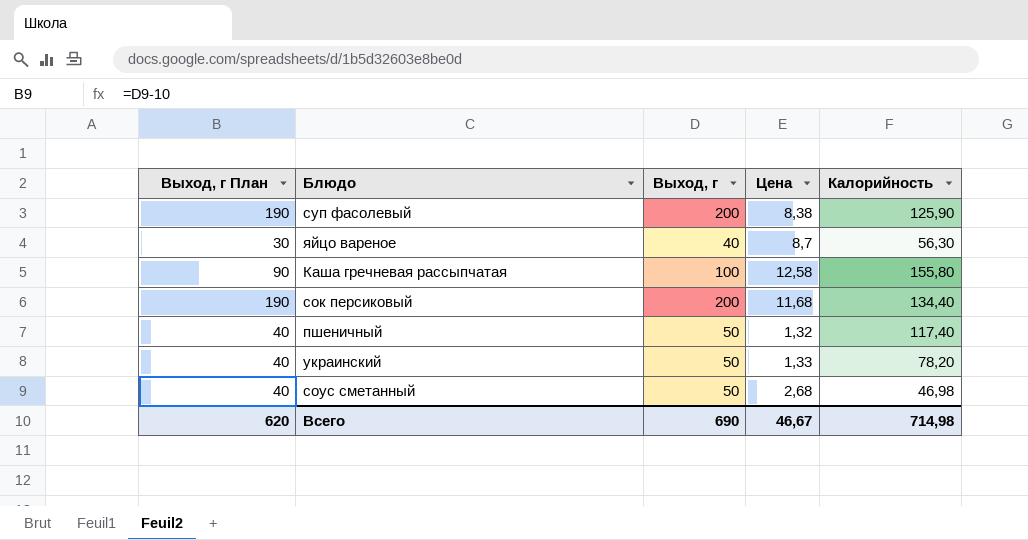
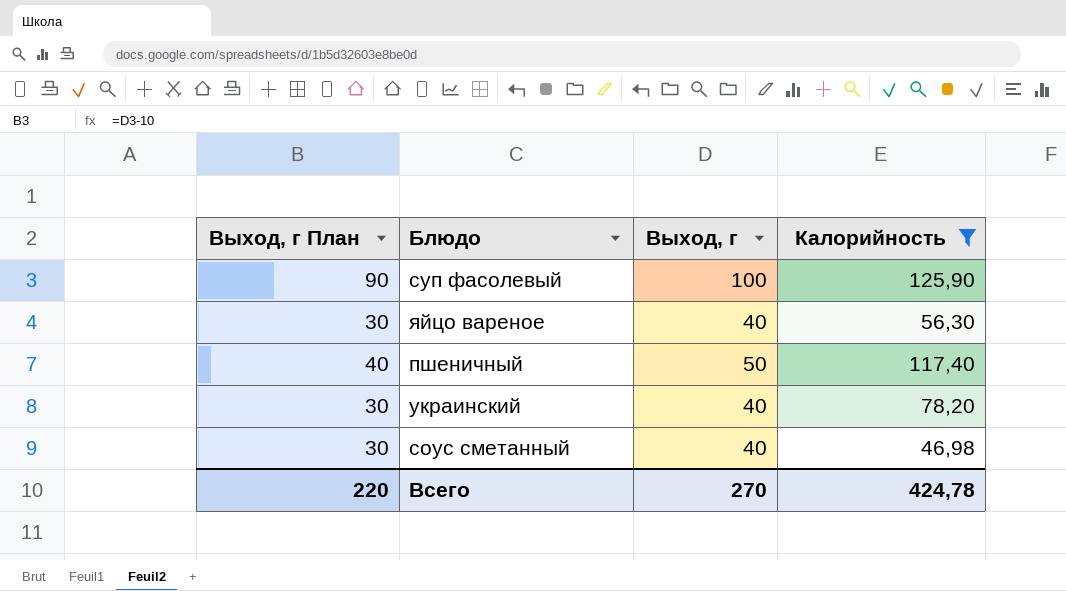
filter: none -> Калорийность <= 125,90
column Цена | position: 4 -> none
суп фасолевый | Выход, г План: 190 -> 90
суп фасолевый | Выход, г: 200 -> 100
украинский | Выход, г План: 40 -> 30
украинский | Выход, г: 50 -> 40
соус сметанный | Выход, г План: 40 -> 30
соус сметанный | Выход, г: 50 -> 40
Всего | Выход, г План: 620 -> 220
Всего | Выход, г: 690 -> 270
Всего | Калорийность: 714,98 -> 424,78

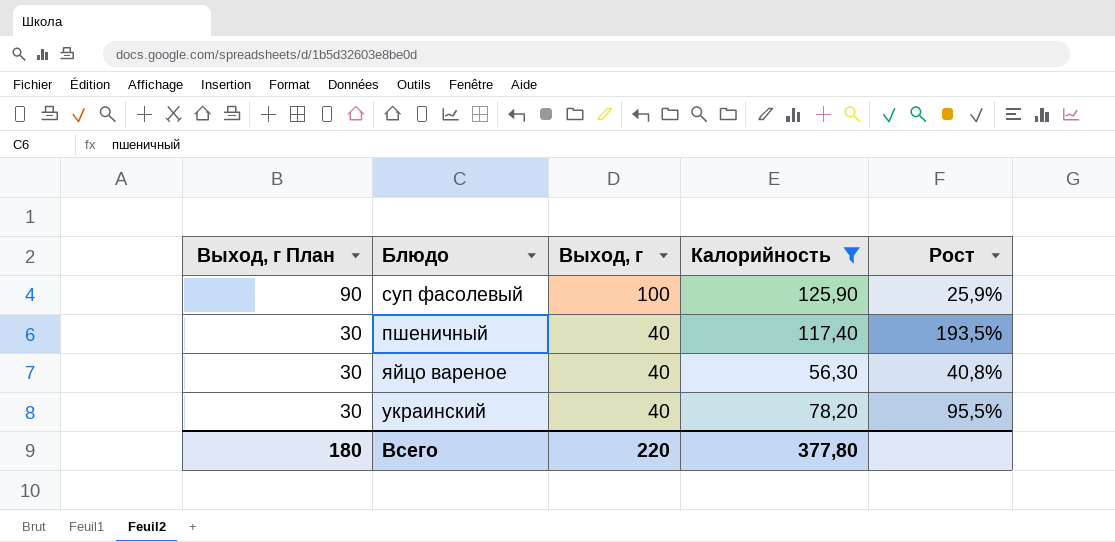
row order: none -> Выход, г План descending
column Рост | formula: none -> ([Калорийность] - [Выход, г]) / [Выход, г]
row соус сметанный: 30 | 40 | 46,98 -> none
пшеничный | Выход, г План: 40 -> 30
пшеничный | Выход, г: 50 -> 40
Всего | Выход, г План: 220 -> 180
Всего | Выход, г: 270 -> 220
Всего | Калорийность: 424,78 -> 377,80

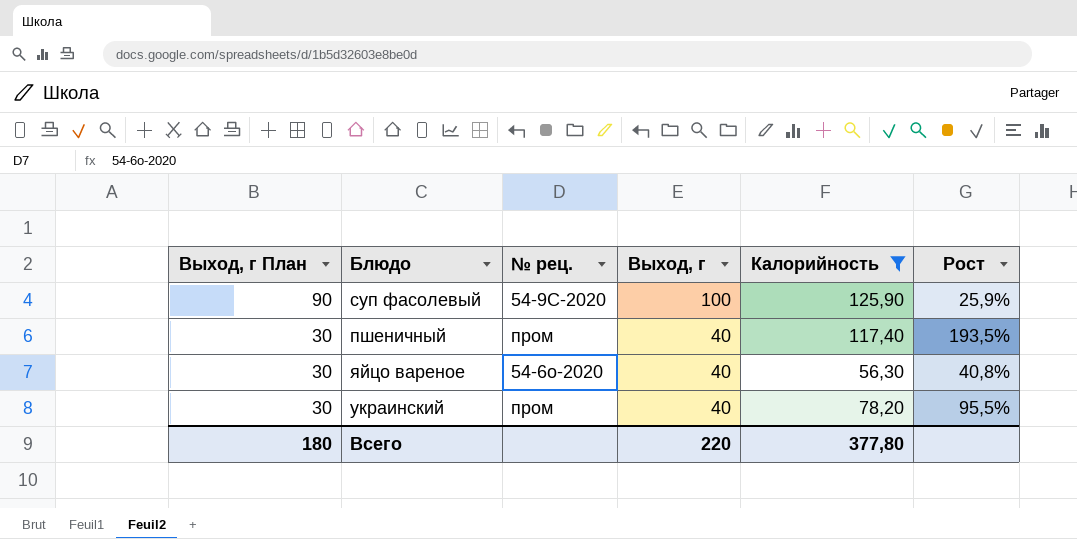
column № рец. | position: none -> 3

